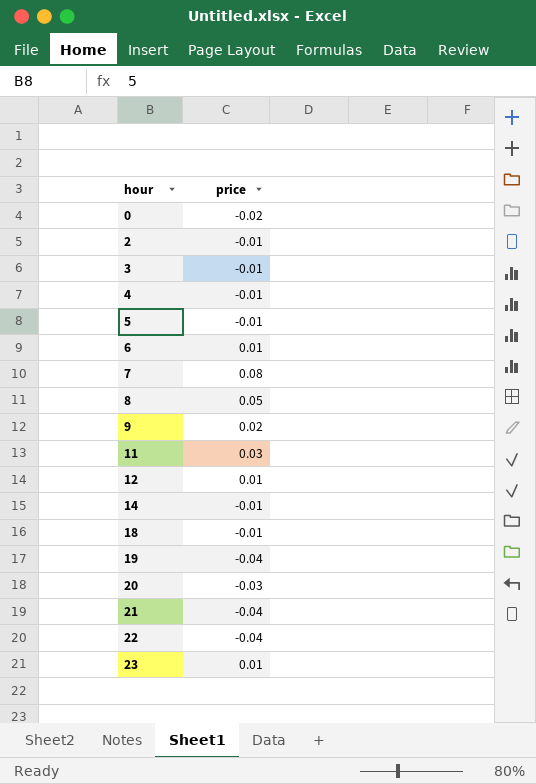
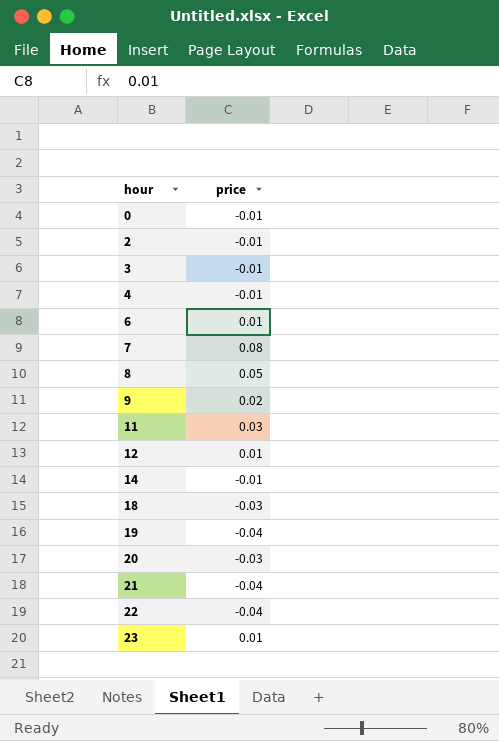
row 5: -0.01 -> none
0 | price: -0.02 -> -0.01
18 | price: -0.01 -> -0.03

